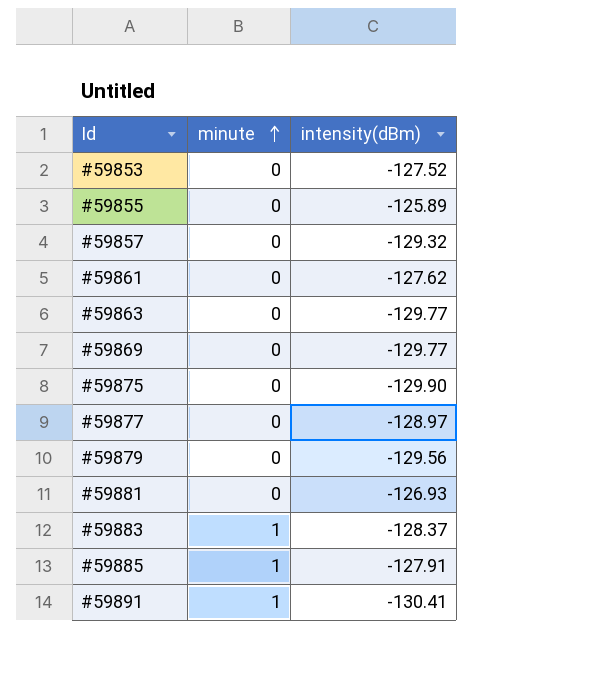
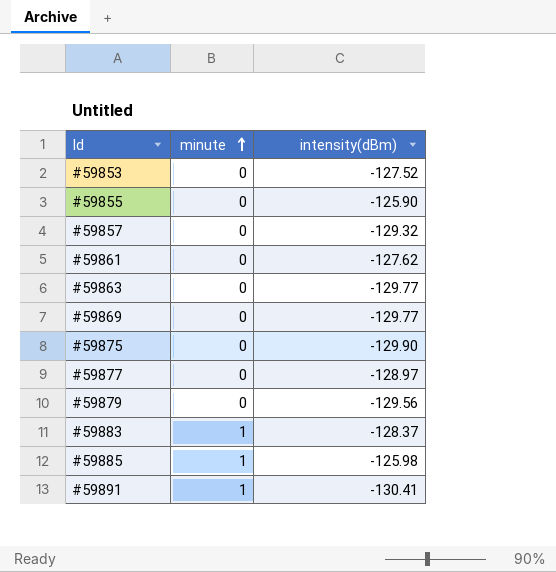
row #59881: 0 | -126.93 -> none
#59855 | intensity(dBm): -125.89 -> -125.90
#59885 | intensity(dBm): -127.91 -> -125.98

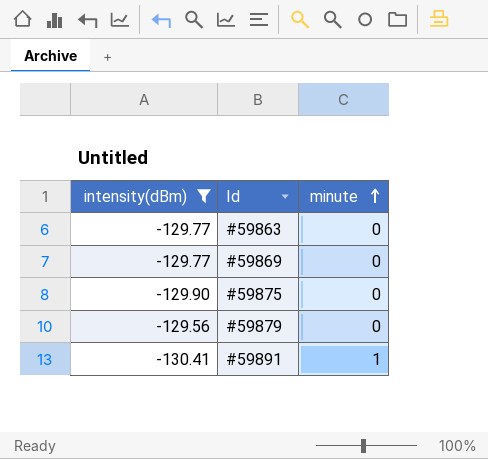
filter: none -> intensity(dBm) <= -129.56
column intensity(dBm) | position: 3 -> 1

